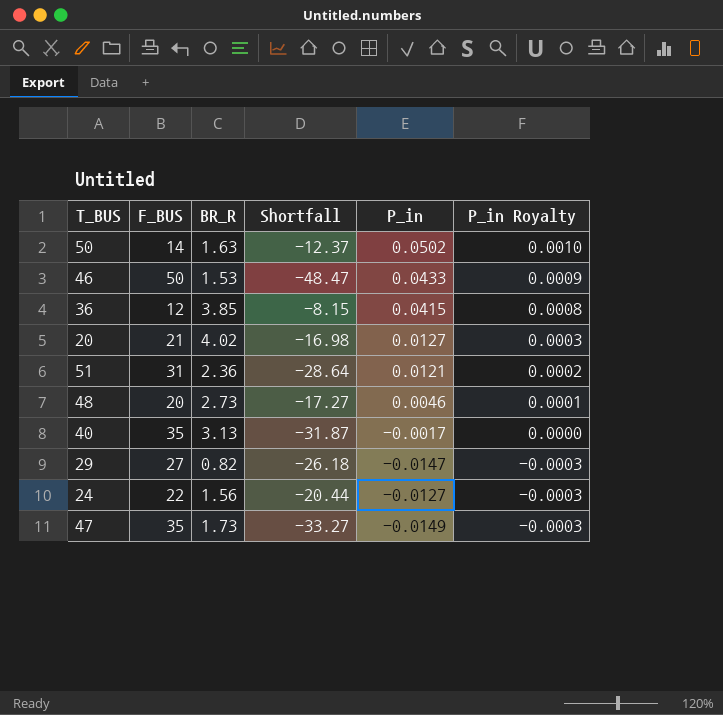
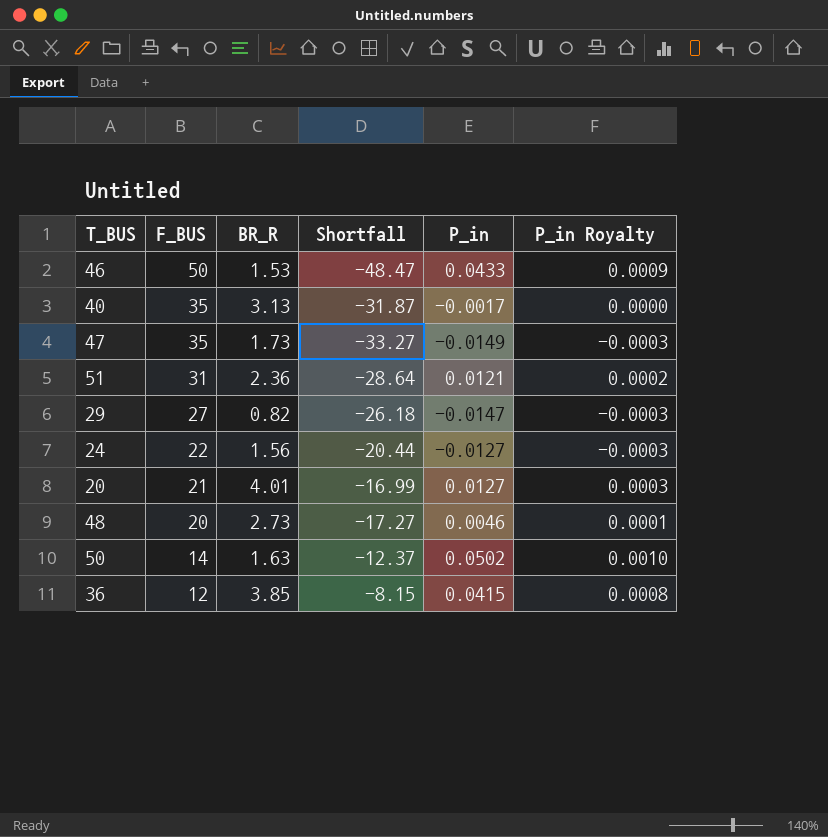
row order: P_in Royalty descending -> F_BUS descending
20 | BR_R: 4.02 -> 4.01
20 | Shortfall: -16.98 -> -16.99

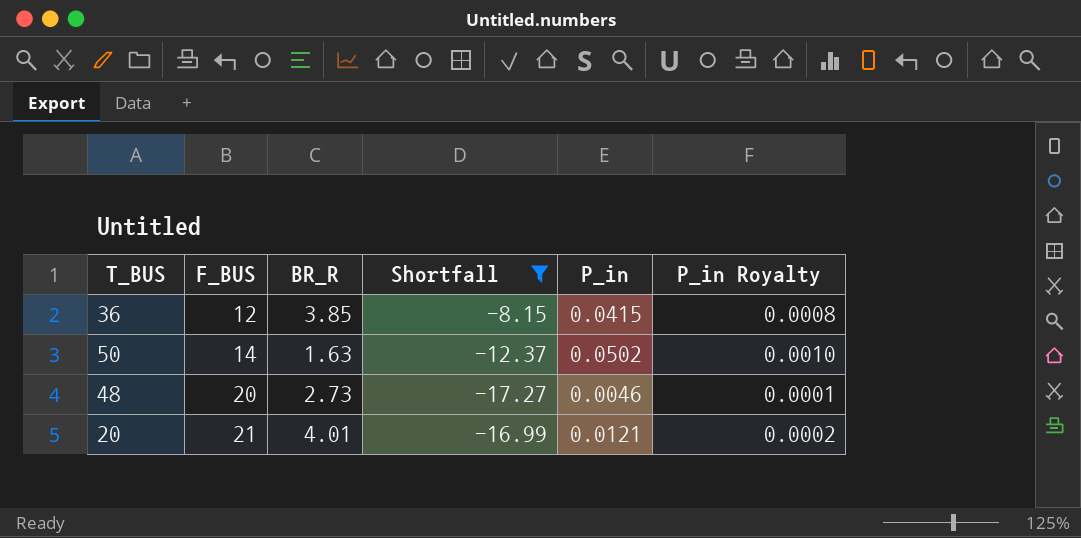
filter: none -> Shortfall >= -17.27
row order: F_BUS descending -> F_BUS ascending
20 | P_in: 0.0127 -> 0.0121
20 | P_in Royalty: 0.0003 -> 0.0002

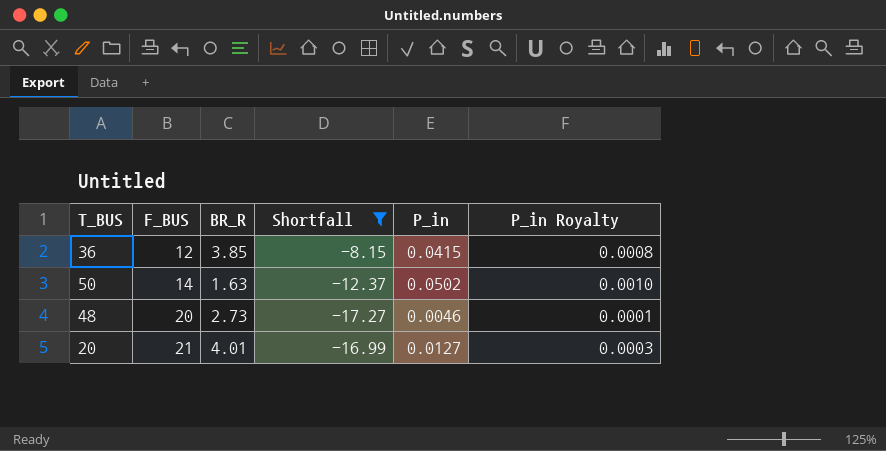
20 | P_in: 0.0121 -> 0.0127
20 | P_in Royalty: 0.0002 -> 0.0003

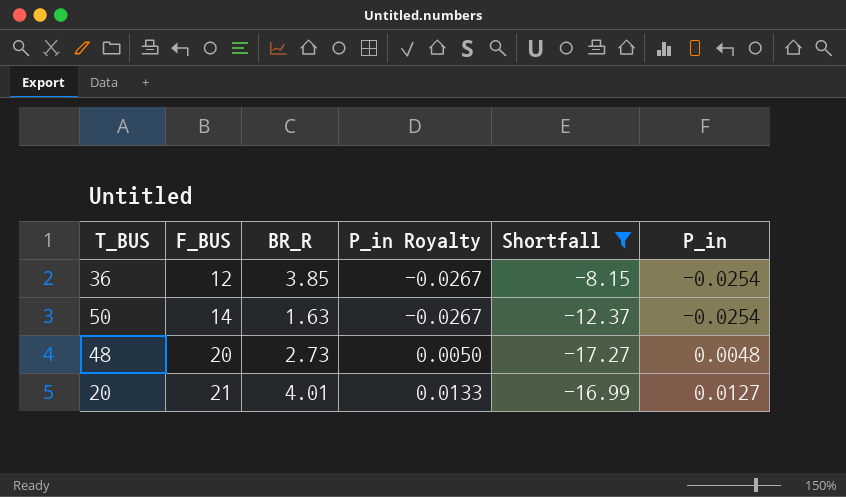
column P_in Royalty | formula: [P_in] * 0.02 -> [P_in] * 1.05
column P_in Royalty | position: 6 -> 4
36 | P_in: 0.0415 -> -0.0254
50 | P_in: 0.0502 -> -0.0254
48 | P_in: 0.0046 -> 0.0048

